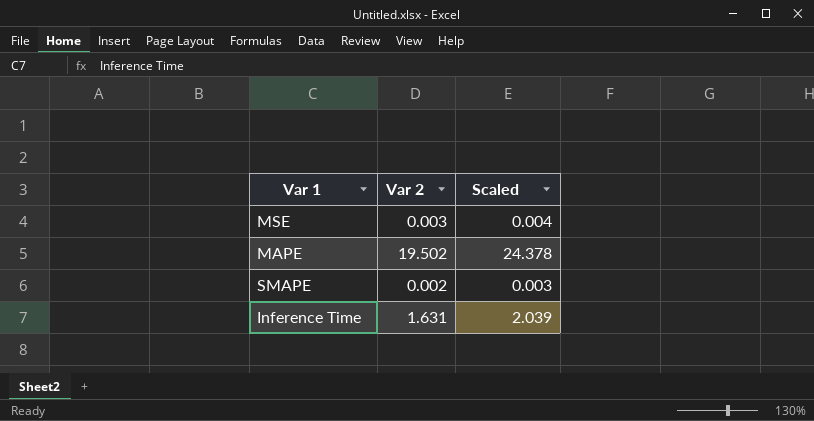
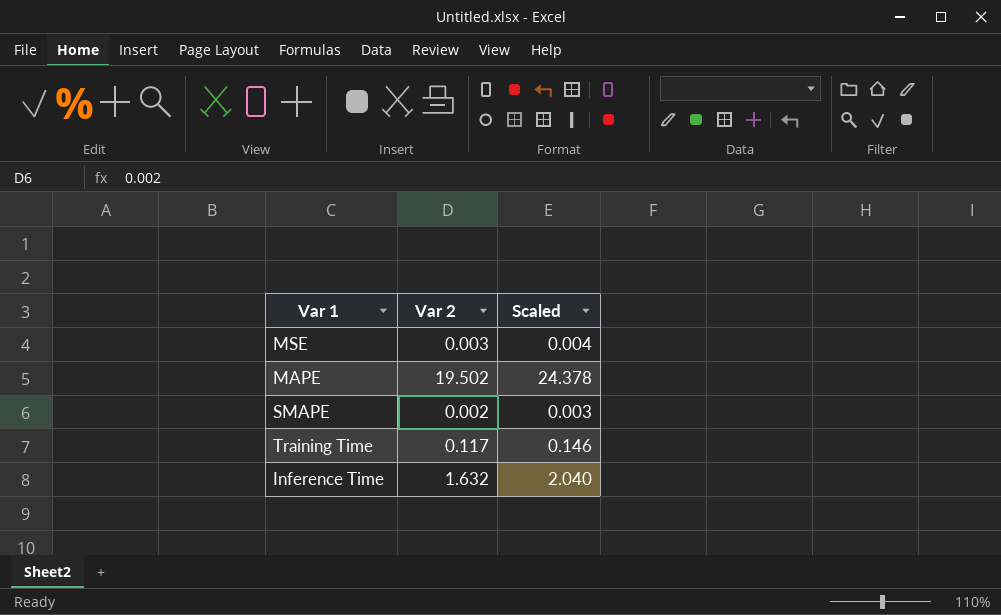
row Training Time: none -> 0.117 | 0.146
Inference Time | Var 2: 1.631 -> 1.632
Inference Time | Scaled: 2.039 -> 2.040

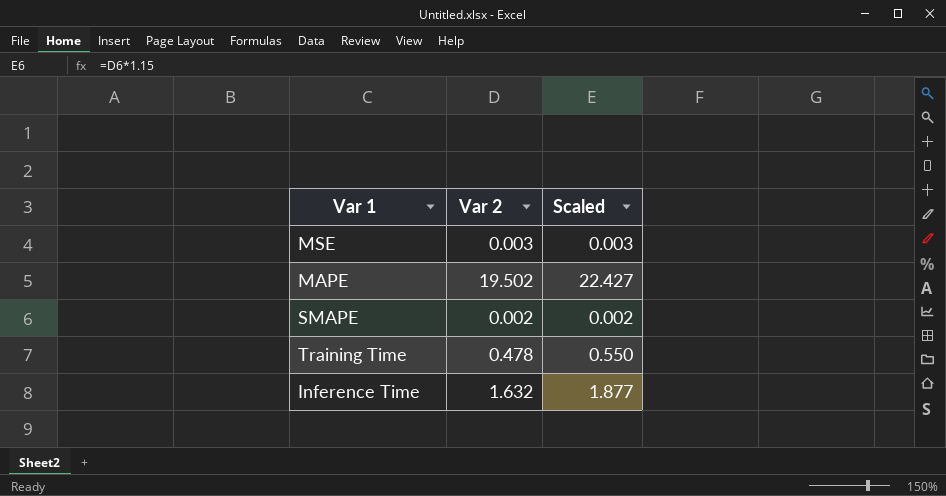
column Scaled | formula: [Var 2] * 1.25 -> [Var 2] * 1.15
Training Time | Var 2: 0.117 -> 0.478

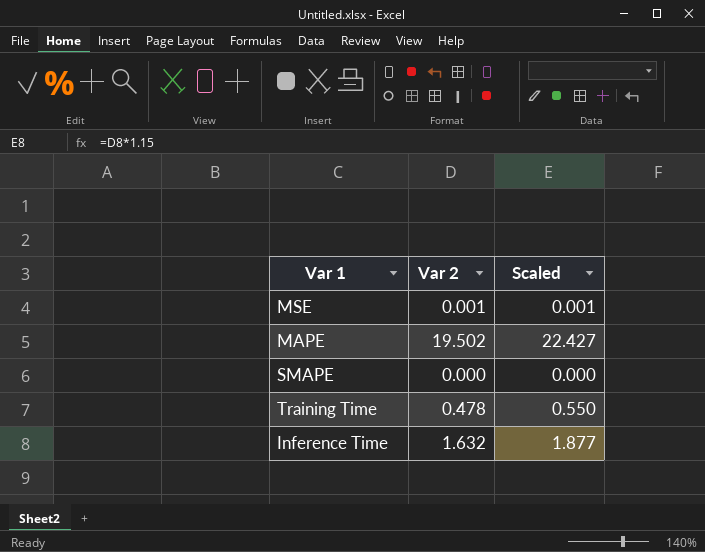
MSE | Var 2: 0.003 -> 0.001
MSE | Scaled: 0.003 -> 0.001
SMAPE | Var 2: 0.002 -> 0.000
SMAPE | Scaled: 0.002 -> 0.000

